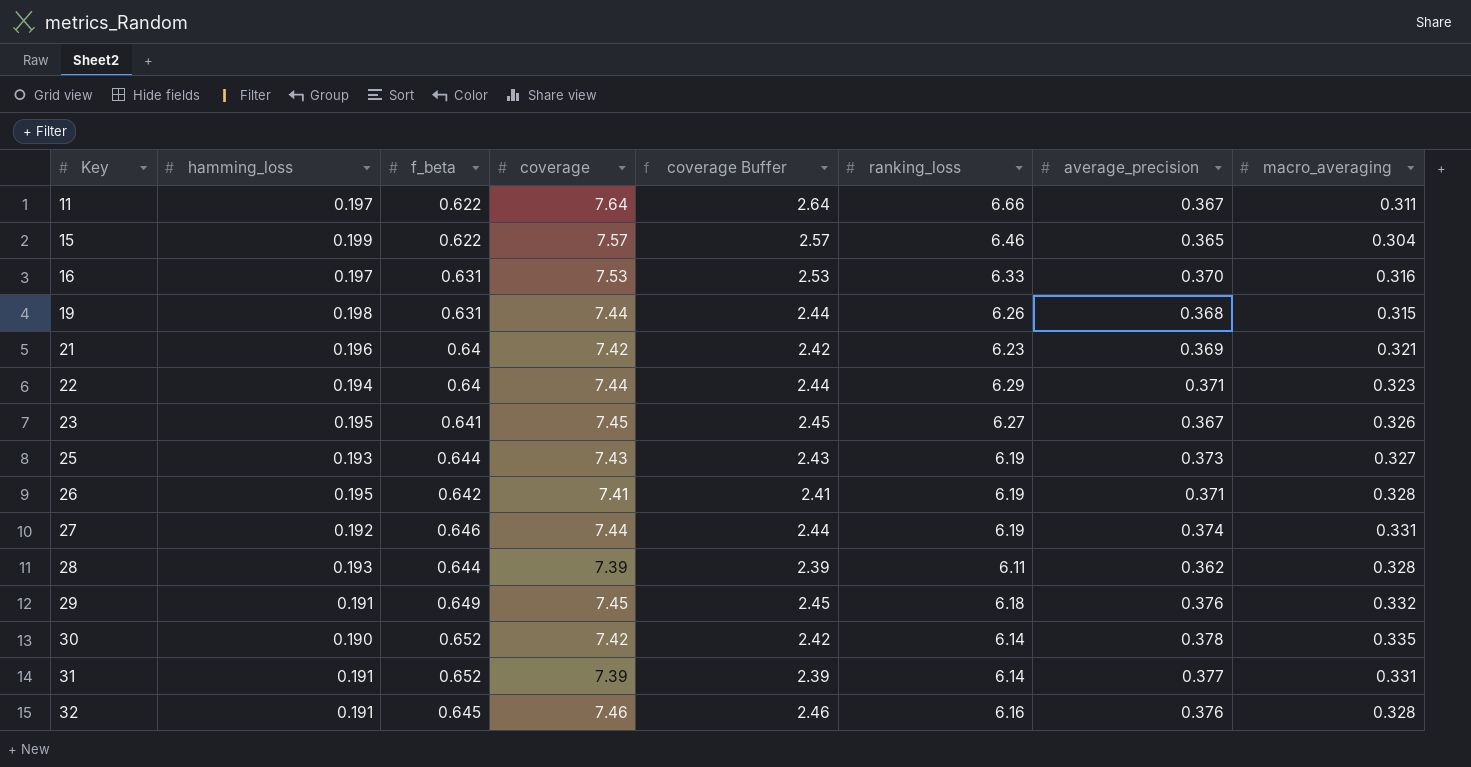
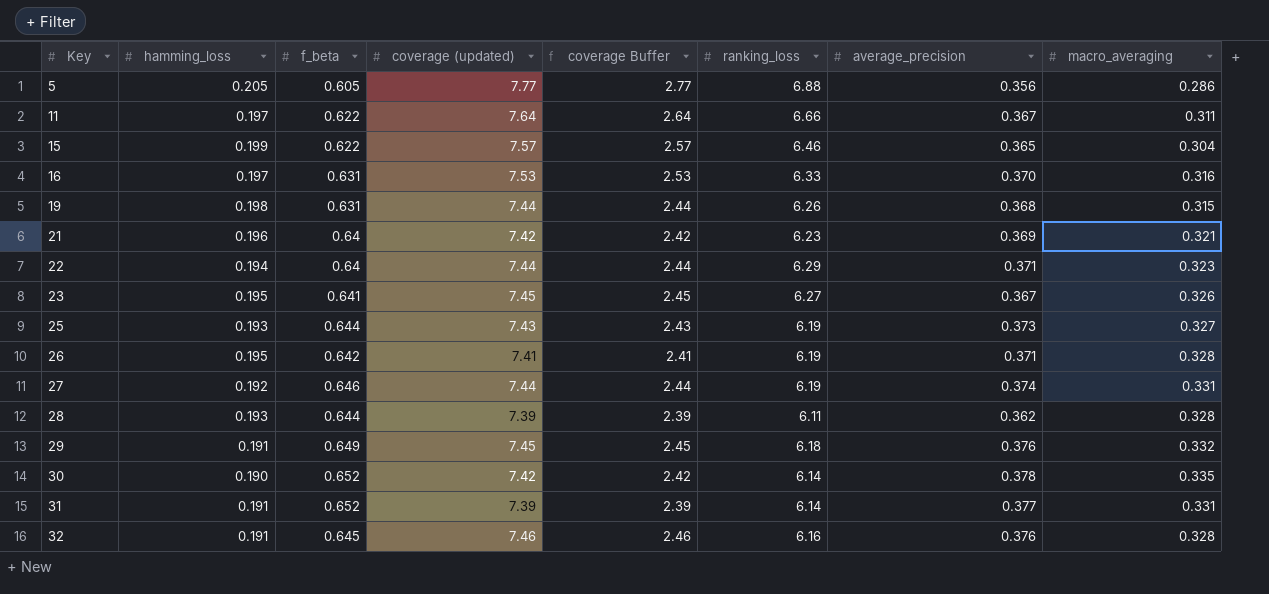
column name: coverage -> coverage (updated)
row 5: none -> 0.205 | 0.605 | 7.77 | 2.77 | 6.88 | 0.356 | 0.286

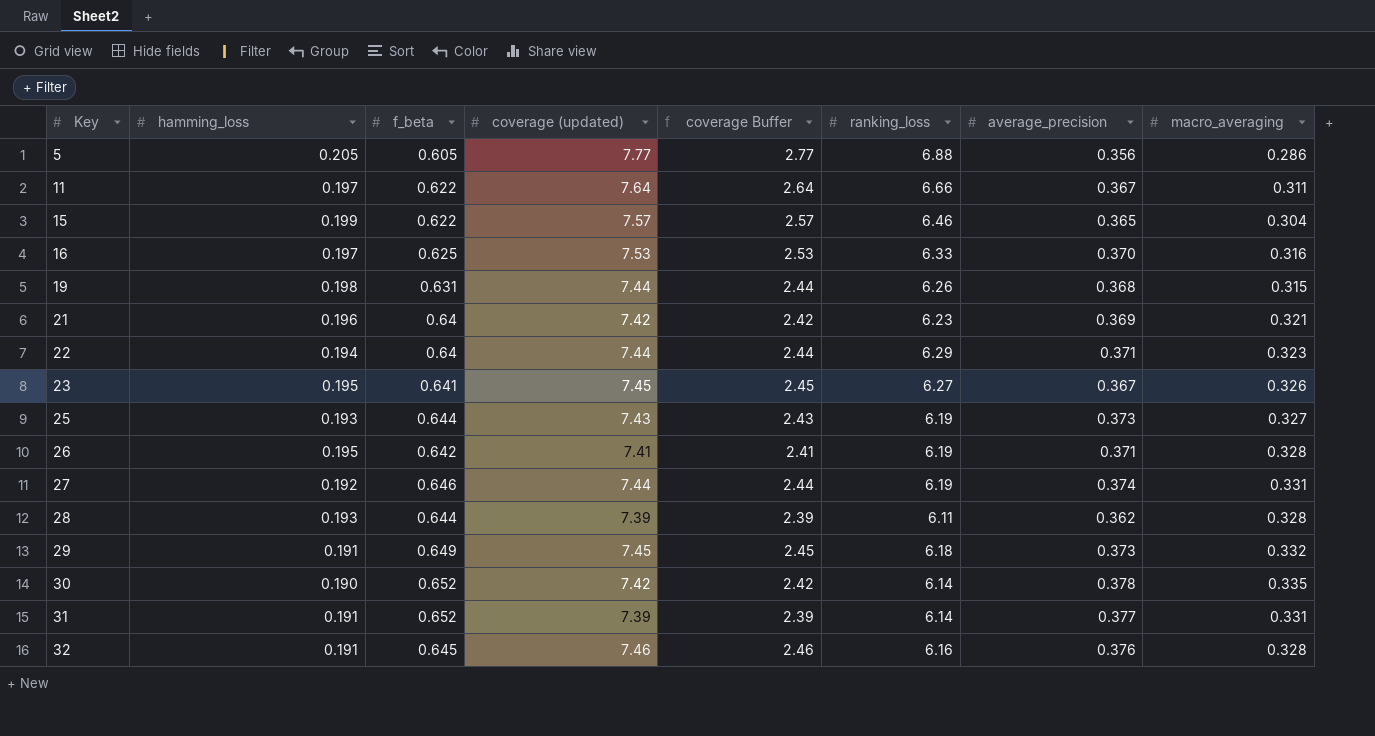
16 | f_beta: 0.631 -> 0.625
29 | average_precision: 0.376 -> 0.373

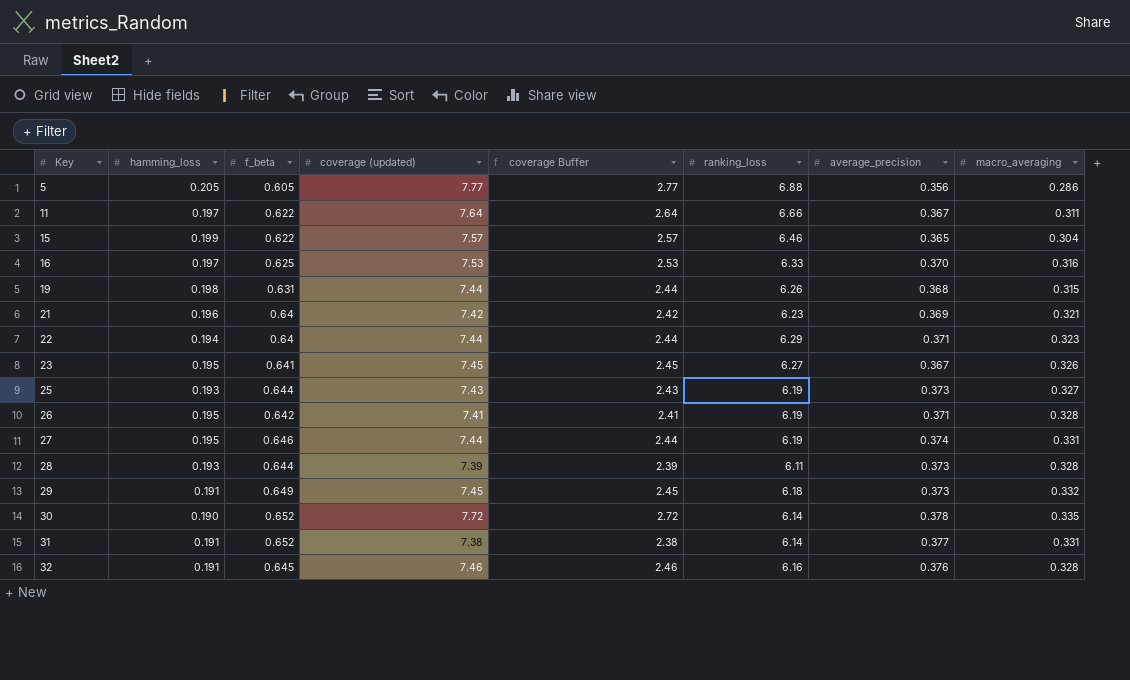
27 | hamming_loss: 0.192 -> 0.195
28 | average_precision: 0.362 -> 0.373
30 | coverage (updated): 7.42 -> 7.72
30 | coverage Buffer: 2.42 -> 2.72
31 | coverage (updated): 7.39 -> 7.38
31 | coverage Buffer: 2.39 -> 2.38

